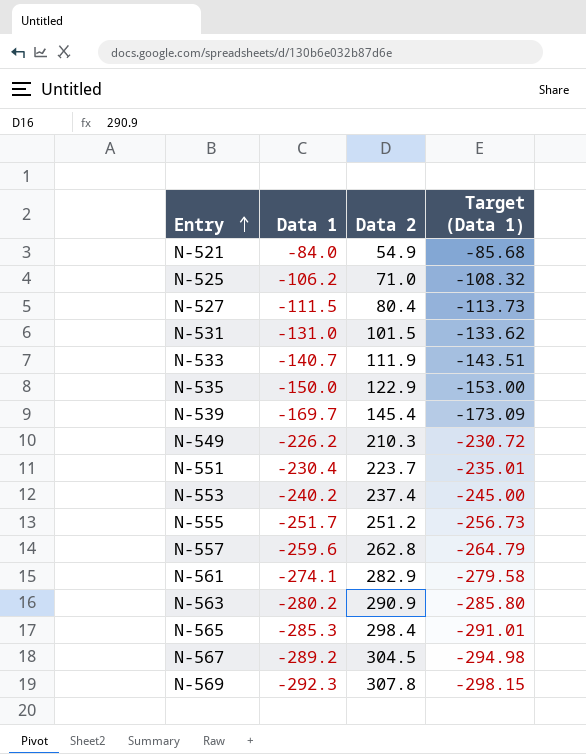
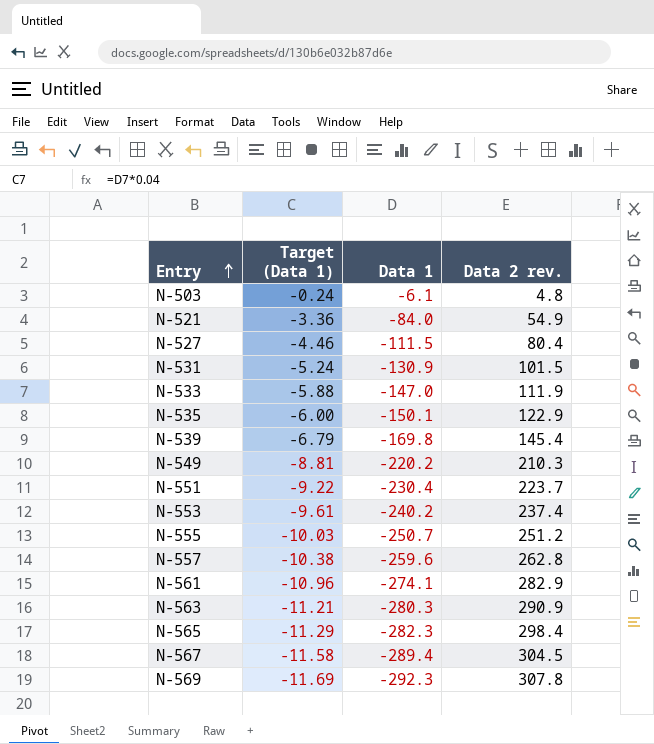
column Target (Data 1) | formula: [Data 1] * 1.02 -> [Data 1] * 0.04
column Target (Data 1) | position: 4 -> 2
column name: Data 2 -> Data 2 rev.
row N-525: -106.2 | 71.0 | -108.32 -> none
row N-503: none -> -0.24 | -6.1 | 4.8
N-531 | Data 1: -131.0 -> -130.9
N-533 | Data 1: -140.7 -> -147.0
N-535 | Data 1: -150.0 -> -150.1
N-539 | Data 1: -169.7 -> -169.8
N-549 | Data 1: -226.2 -> -220.2
N-555 | Data 1: -251.7 -> -250.7
N-563 | Data 1: -280.2 -> -280.3
N-565 | Data 1: -285.3 -> -282.3
N-567 | Data 1: -289.2 -> -289.4

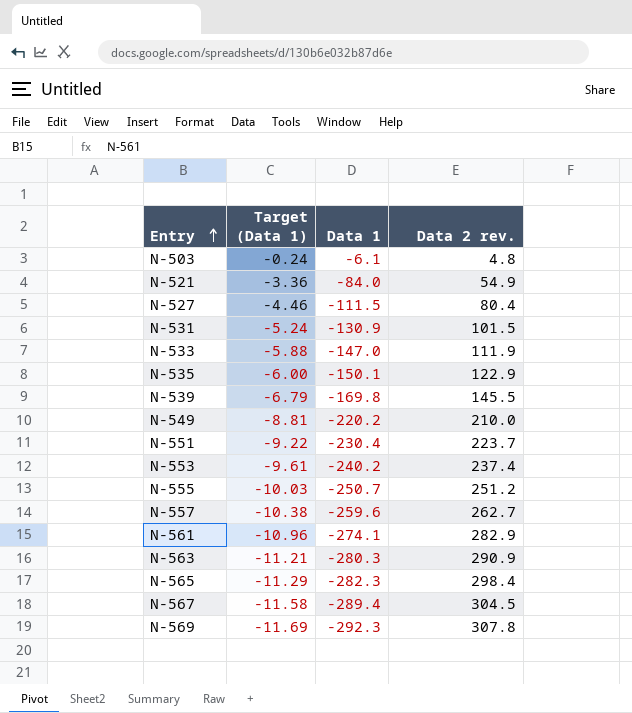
N-539 | Data 2 rev.: 145.4 -> 145.5
N-549 | Data 2 rev.: 210.3 -> 210.0
N-557 | Data 2 rev.: 262.8 -> 262.7

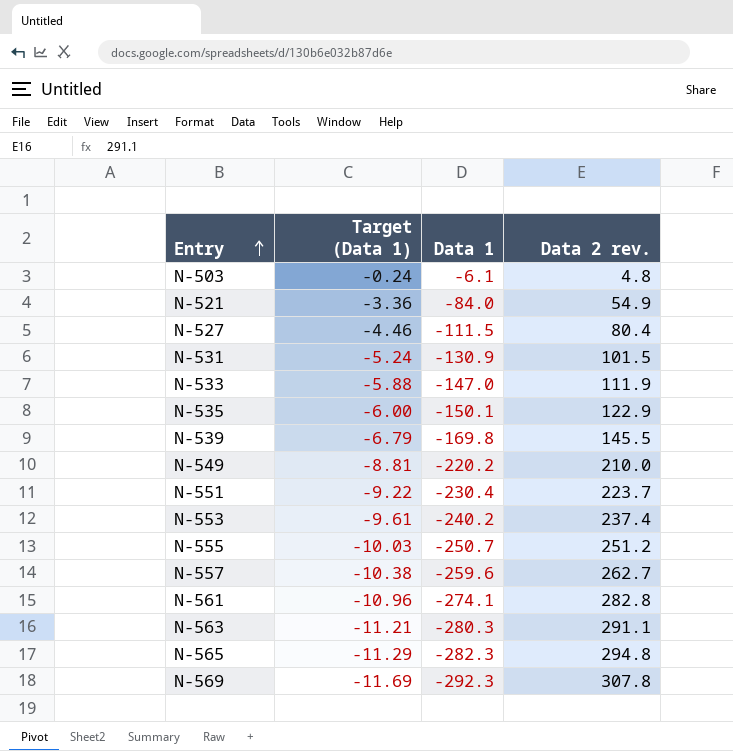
row N-567: -11.58 | -289.4 | 304.5 -> none
N-561 | Data 2 rev.: 282.9 -> 282.8
N-563 | Data 2 rev.: 290.9 -> 291.1
N-565 | Data 2 rev.: 298.4 -> 294.8

